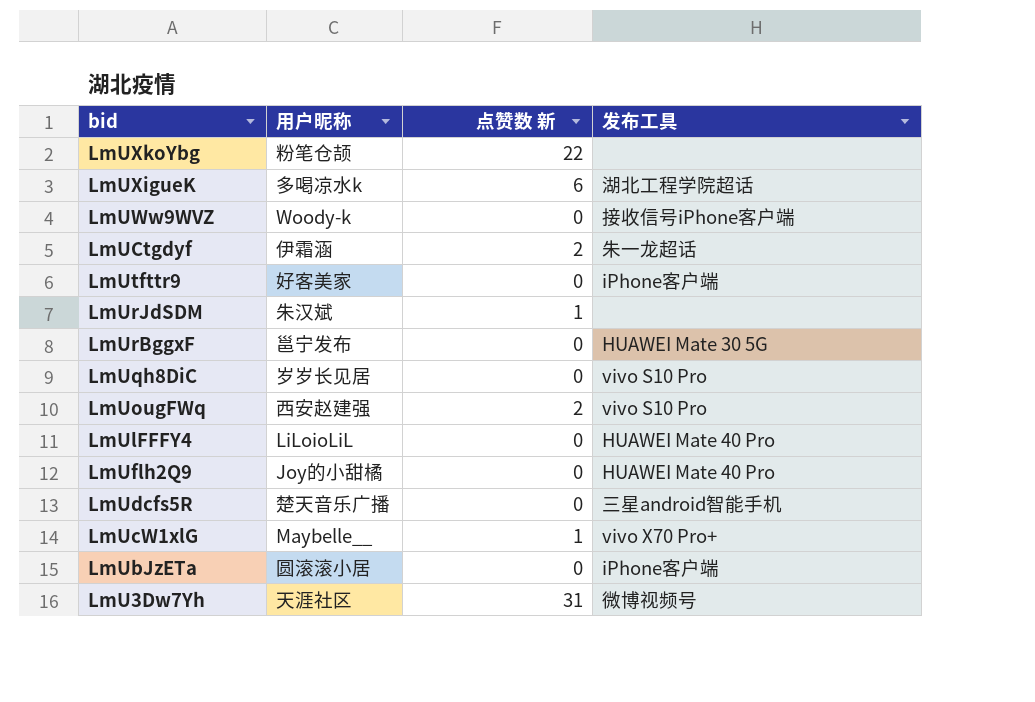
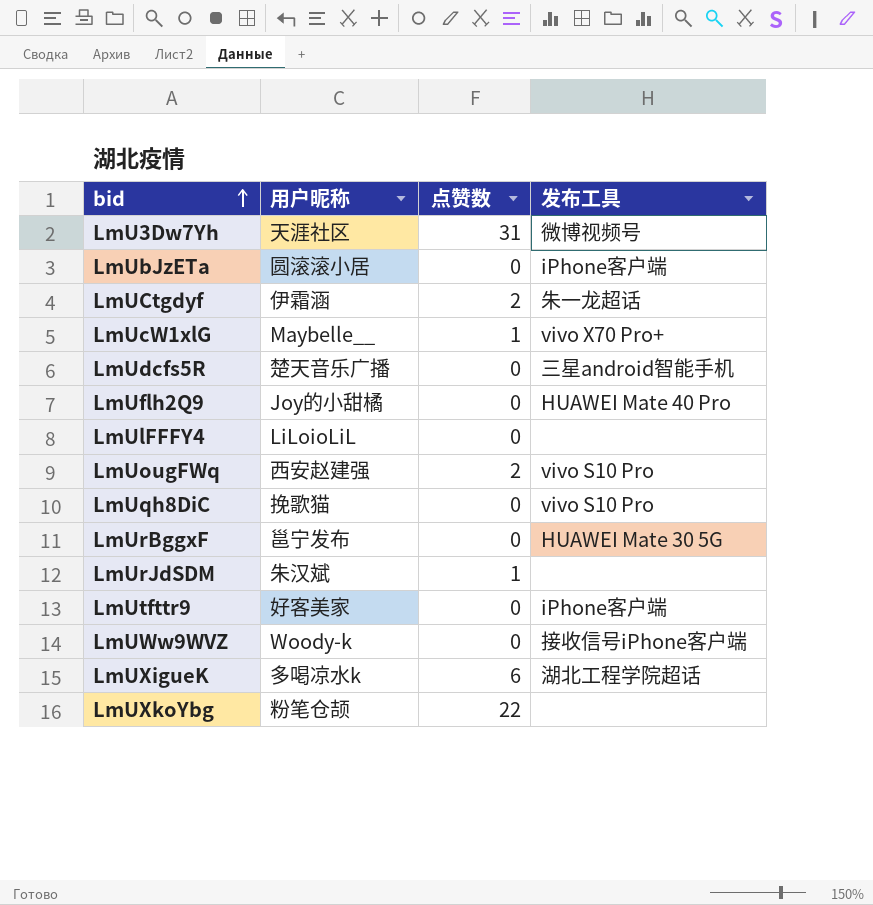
row order: none -> bid ascending
column name: 点赞数 新 -> 点赞数
LmUlFFFY4 | 发布工具: HUAWEI Mate 40 Pro -> none
LmUqh8DiC | 用户昵称: 岁岁长见居 -> 挽歌猫

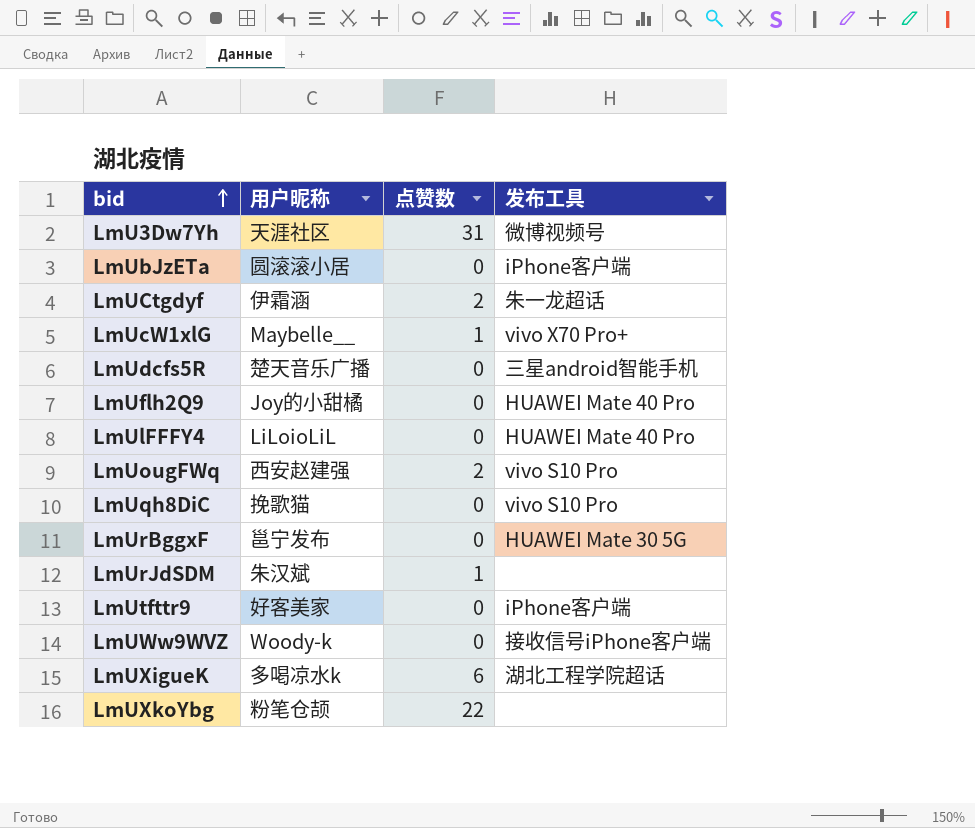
LmUlFFFY4 | 发布工具: none -> HUAWEI Mate 40 Pro

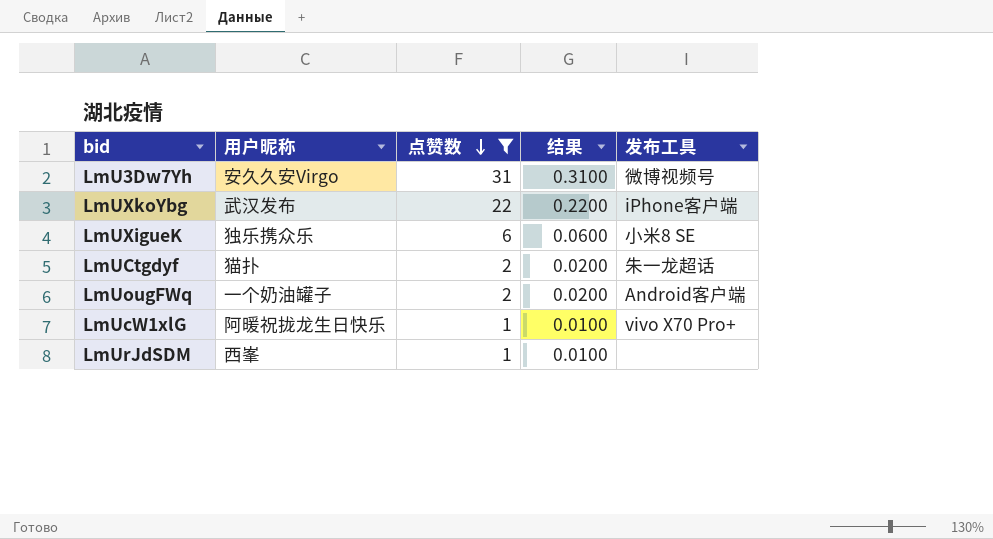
filter: none -> 点赞数 != 0
row order: bid ascending -> 点赞数 descending
column 结果 | formula: none -> [点赞数] * 0.01
LmU3Dw7Yh | 用户昵称: 天涯社区 -> 安久久安Virgo
LmUXkoYbg | 用户昵称: 粉笔仓颉 -> 武汉发布
LmUXkoYbg | 发布工具: none -> iPhone客户端
LmUXigueK | 用户昵称: 多喝凉水k -> 独乐携众乐
LmUXigueK | 发布工具: 湖北工程学院超话 -> 小米8 SE
LmUCtgdyf | 用户昵称: 伊霜涵 -> 猫扑
LmUougFWq | 用户昵称: 西安赵建强 -> 一个奶油罐子
LmUougFWq | 发布工具: vivo S10 Pro -> Android客户端
LmUcW1xlG | 用户昵称: Maybelle__ -> 阿暖祝拢龙生日快乐
LmUrJdSDM | 用户昵称: 朱汉斌 -> 西峯

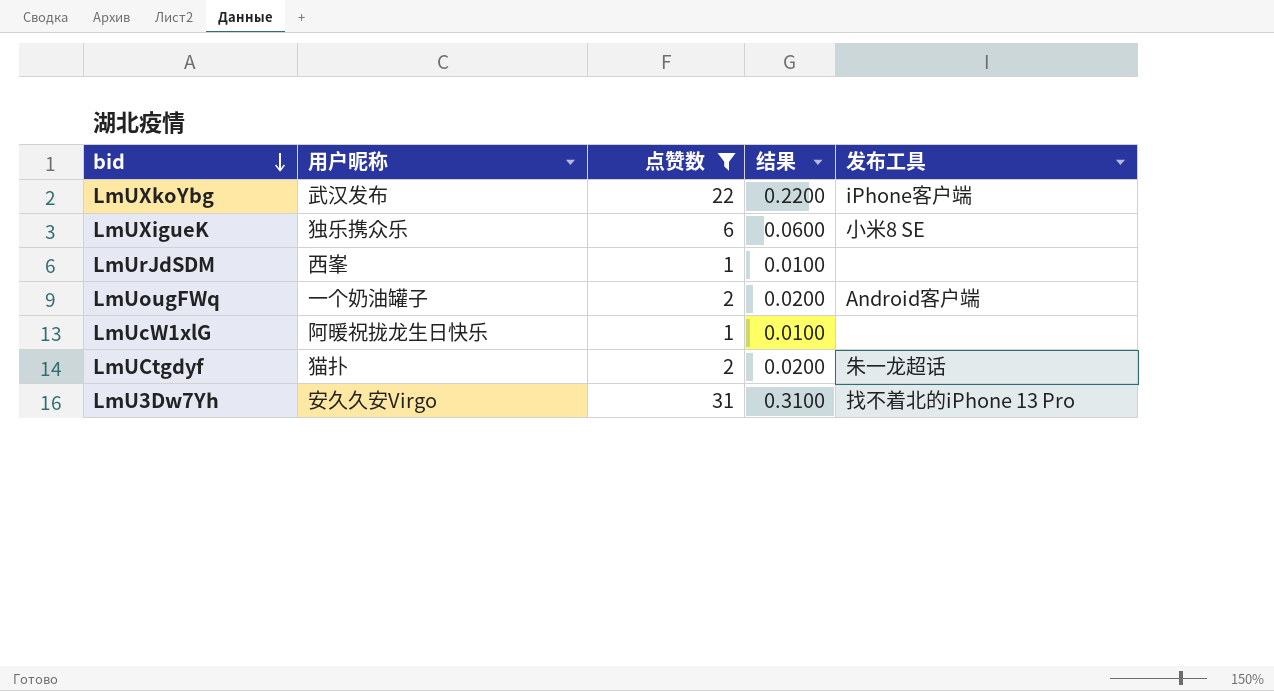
row order: 点赞数 descending -> bid descending
LmUcW1xlG | 发布工具: vivo X70 Pro+ -> none
LmU3Dw7Yh | 发布工具: 微博视频号 -> 找不着北的iPhone 13 Pro

